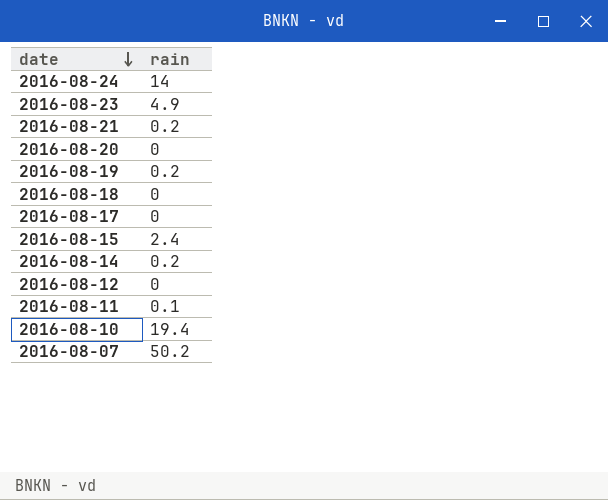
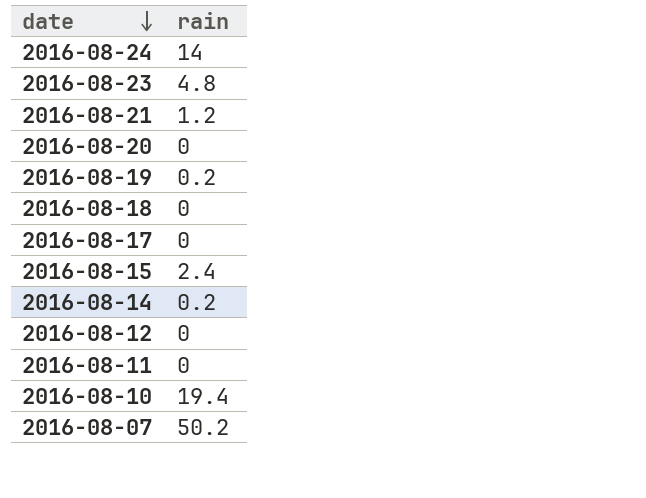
2016-08-23 | rain: 4.9 -> 4.8
2016-08-21 | rain: 0.2 -> 1.2
2016-08-11 | rain: 0.1 -> 0

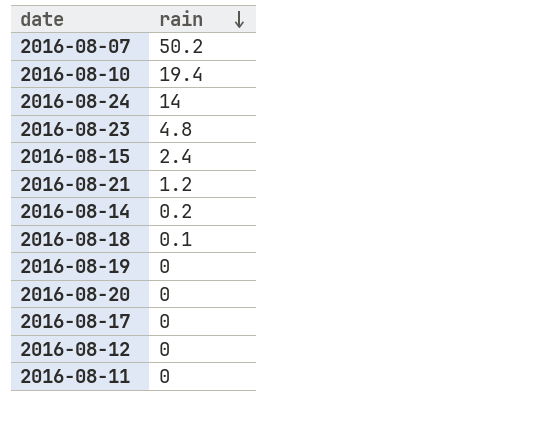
row order: date descending -> rain descending
2016-08-18 | rain: 0 -> 0.1
2016-08-19 | rain: 0.2 -> 0

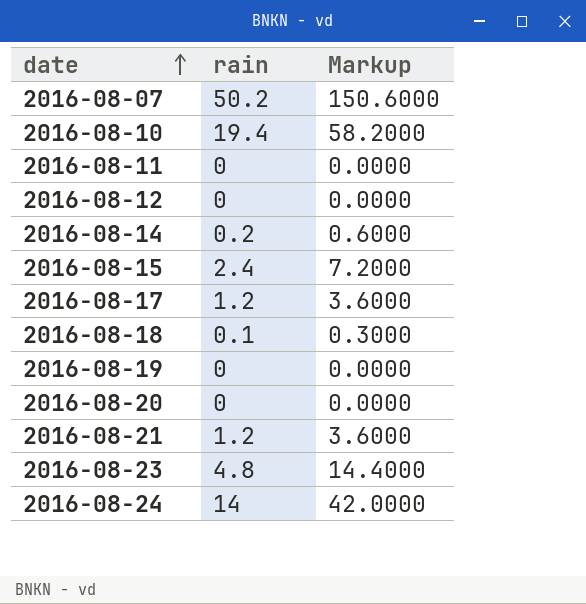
row order: rain descending -> date ascending
column Markup | formula: none -> [rain] * 3
2016-08-17 | rain: 0 -> 1.2

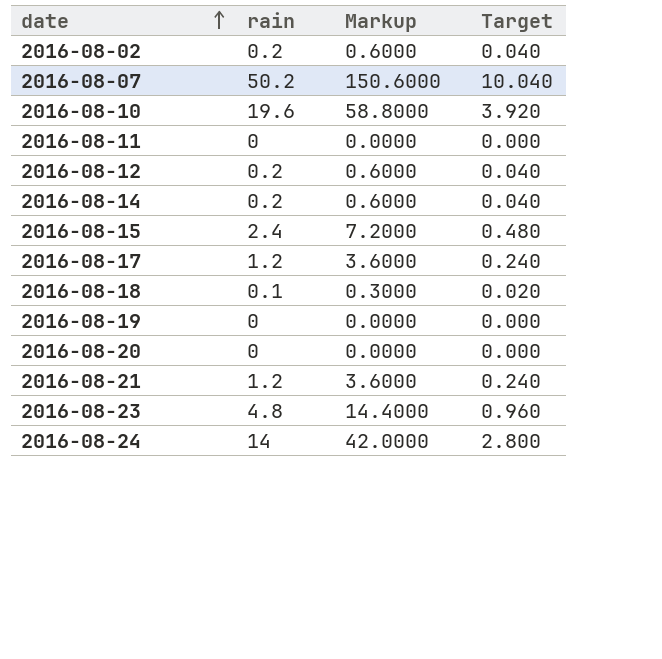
column Target | formula: none -> [rain] * 0.2
row 2016-08-02: none -> 0.2 | 0.6000 | 0.040
2016-08-10 | rain: 19.4 -> 19.6
2016-08-10 | Markup: 58.2000 -> 58.8000
2016-08-12 | rain: 0 -> 0.2
2016-08-12 | Markup: 0.0000 -> 0.6000

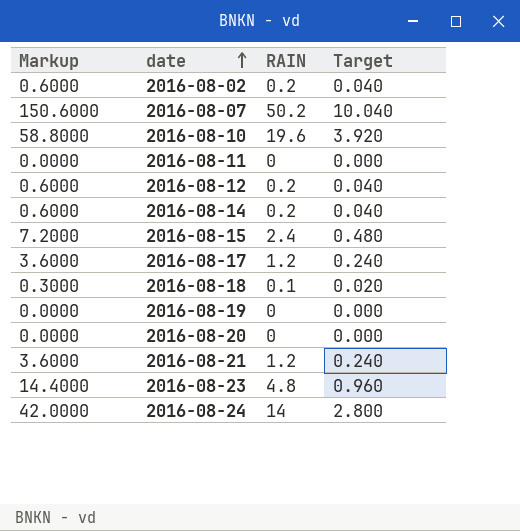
column Markup | position: 3 -> 1
column name: rain -> RAIN

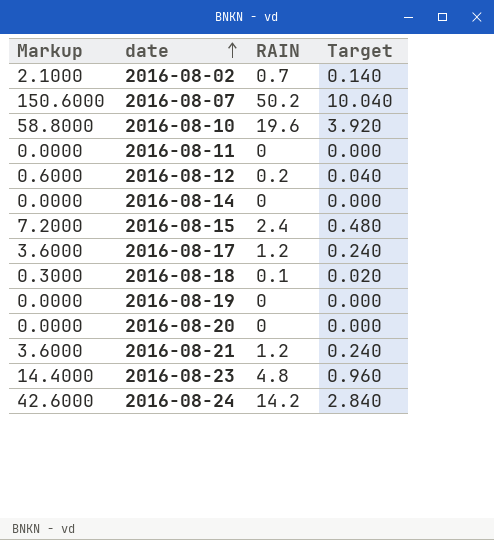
2016-08-02 | Markup: 0.6000 -> 2.1000
2016-08-02 | RAIN: 0.2 -> 0.7
2016-08-02 | Target: 0.040 -> 0.140
2016-08-14 | Markup: 0.6000 -> 0.0000
2016-08-14 | RAIN: 0.2 -> 0
2016-08-14 | Target: 0.040 -> 0.000
2016-08-24 | Markup: 42.0000 -> 42.6000
2016-08-24 | RAIN: 14 -> 14.2
2016-08-24 | Target: 2.800 -> 2.840

